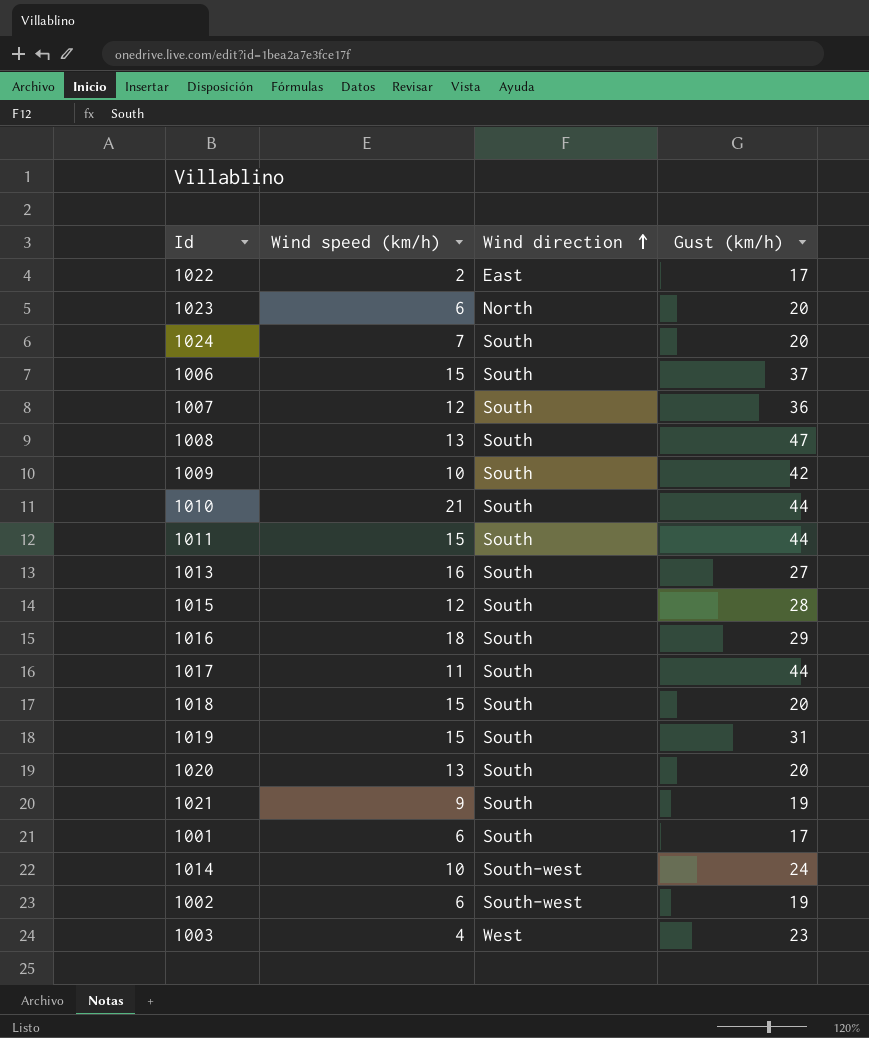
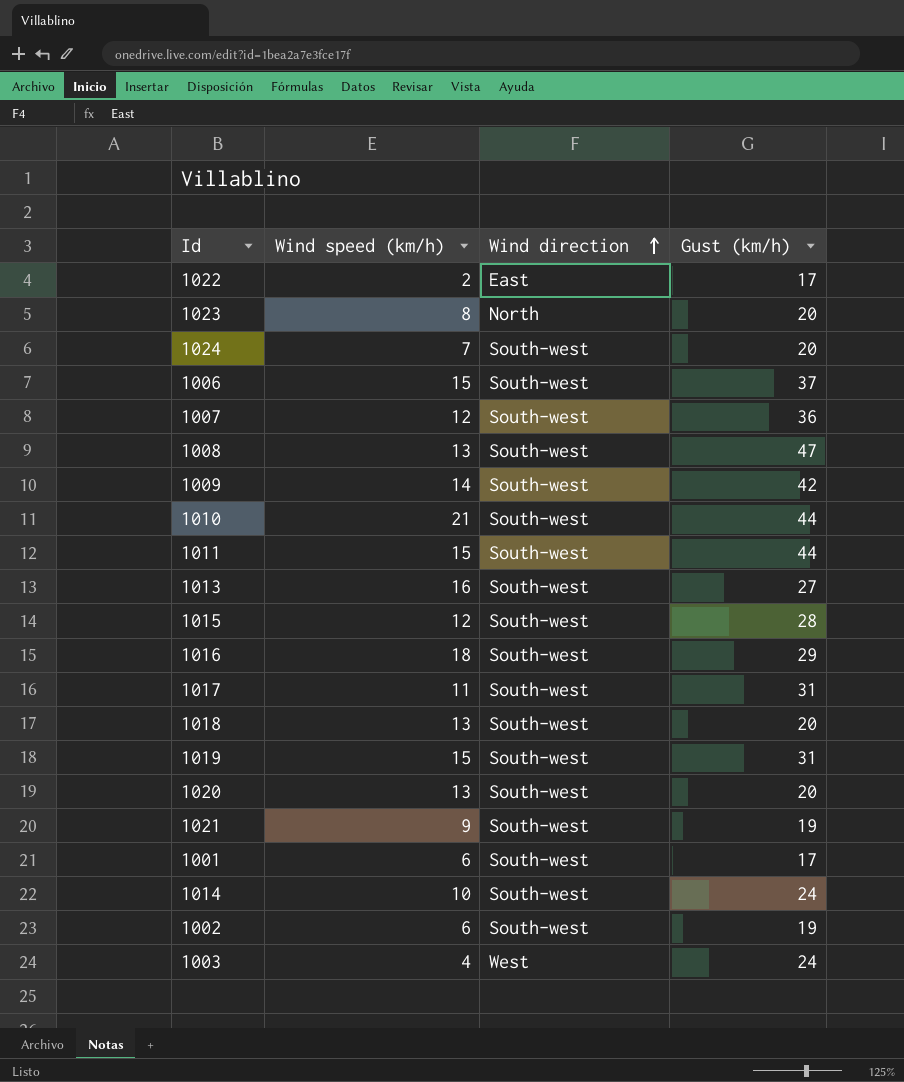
1023 | Wind speed (km/h): 6 -> 8
1024 | Wind direction: South -> South-west
1006 | Wind direction: South -> South-west
1007 | Wind direction: South -> South-west
1008 | Wind direction: South -> South-west
1009 | Wind speed (km/h): 10 -> 14
1009 | Wind direction: South -> South-west
1010 | Wind direction: South -> South-west
1011 | Wind direction: South -> South-west
1013 | Wind direction: South -> South-west
1015 | Wind direction: South -> South-west
1016 | Wind direction: South -> South-west
1017 | Wind direction: South -> South-west
1017 | Gust (km/h): 44 -> 31
1018 | Wind speed (km/h): 15 -> 13
1018 | Wind direction: South -> South-west
1019 | Wind direction: South -> South-west
1020 | Wind direction: South -> South-west
1021 | Wind direction: South -> South-west
1001 | Wind direction: South -> South-west
1003 | Gust (km/h): 23 -> 24

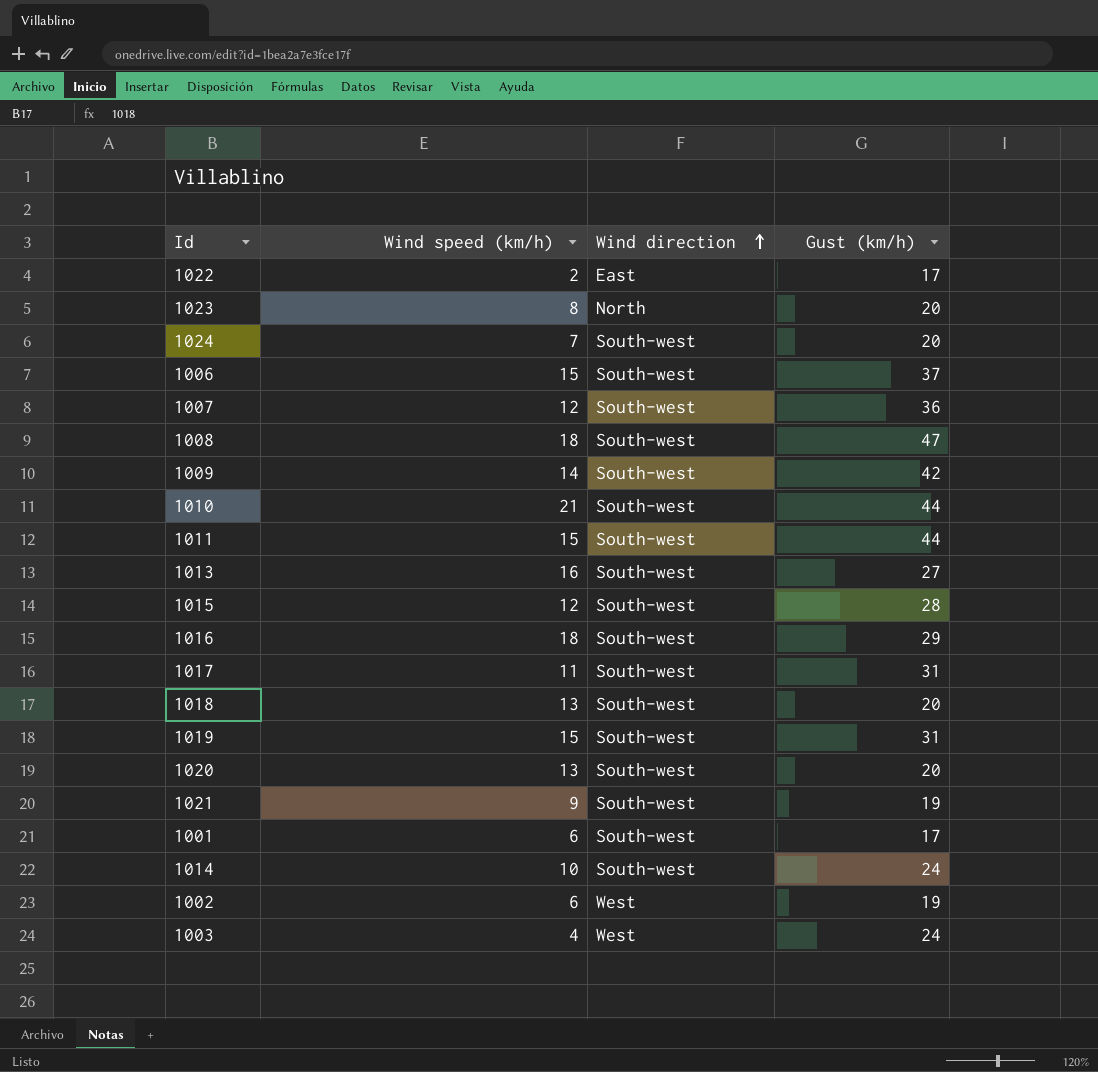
1008 | Wind speed (km/h): 13 -> 18
1002 | Wind direction: South-west -> West

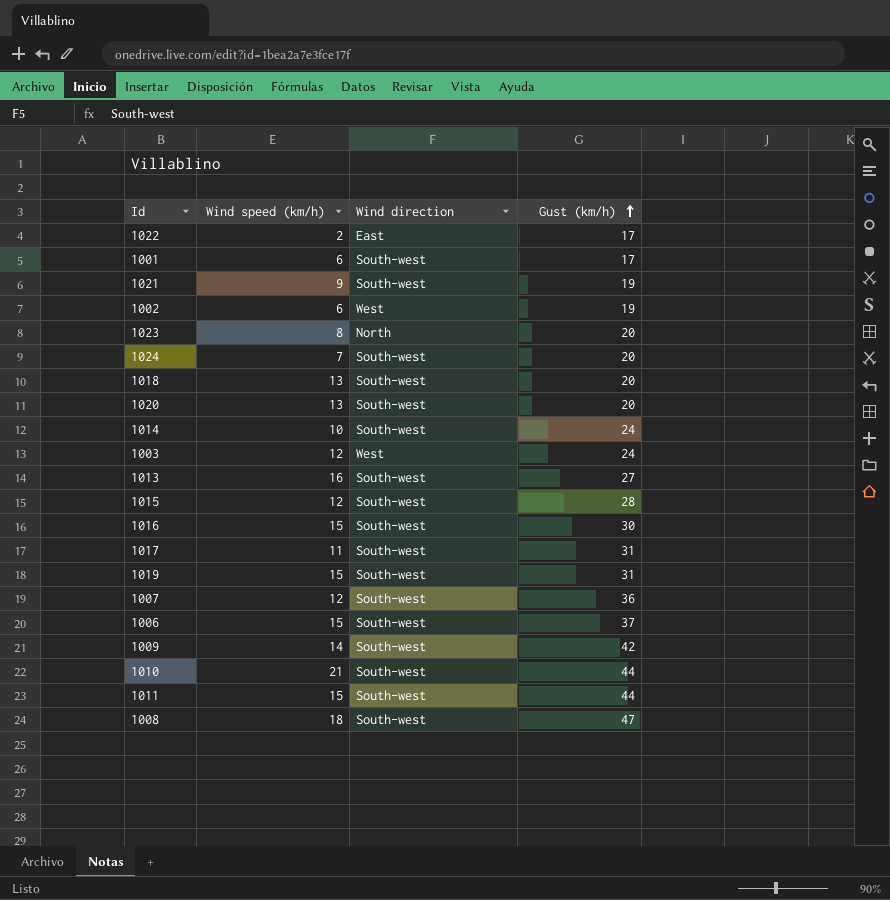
row order: Wind direction ascending -> Gust (km/h) ascending
1003 | Wind speed (km/h): 4 -> 12
1016 | Wind speed (km/h): 18 -> 15
1016 | Gust (km/h): 29 -> 30

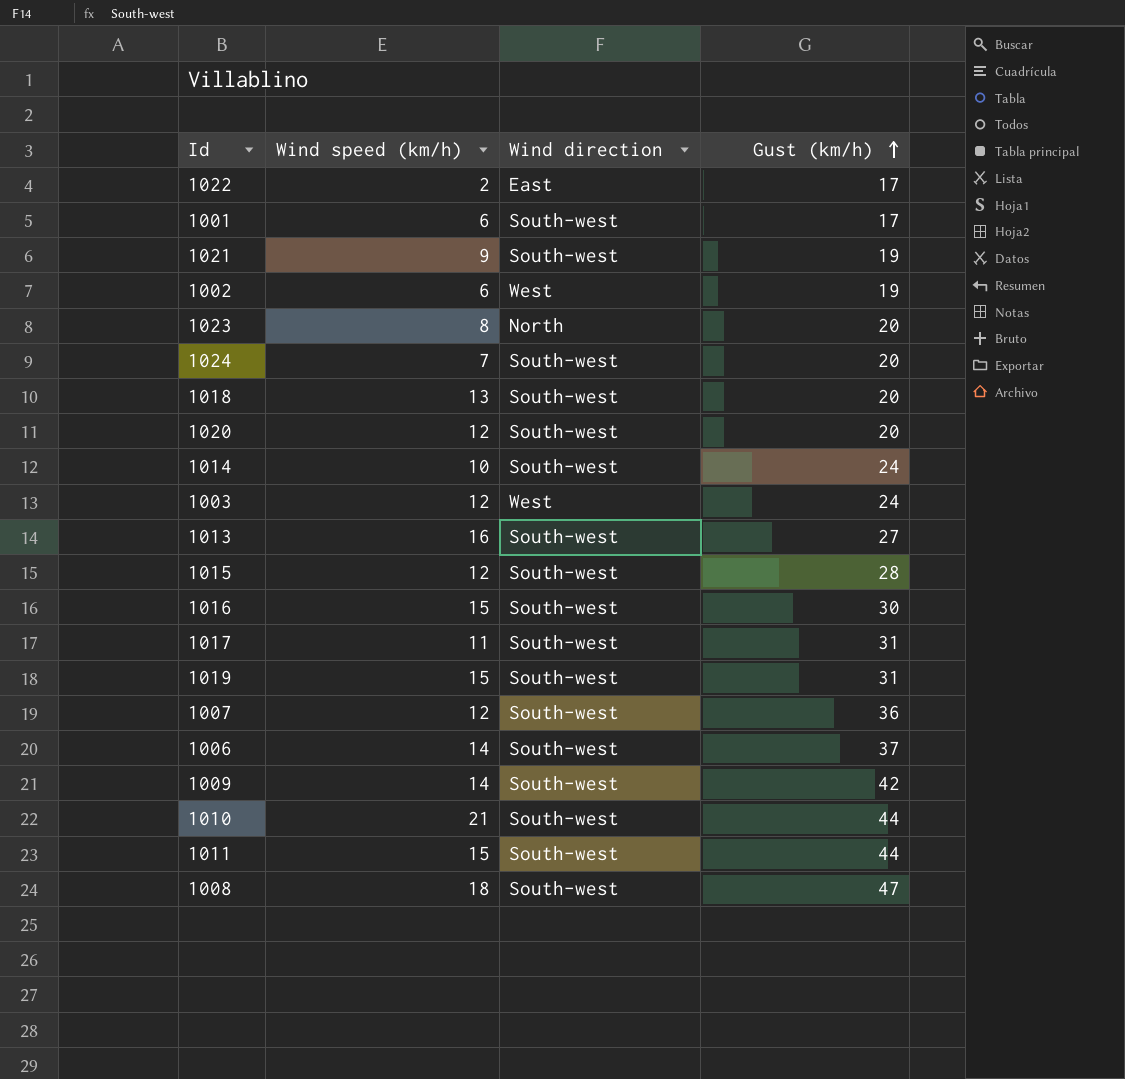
1020 | Wind speed (km/h): 13 -> 12
1006 | Wind speed (km/h): 15 -> 14

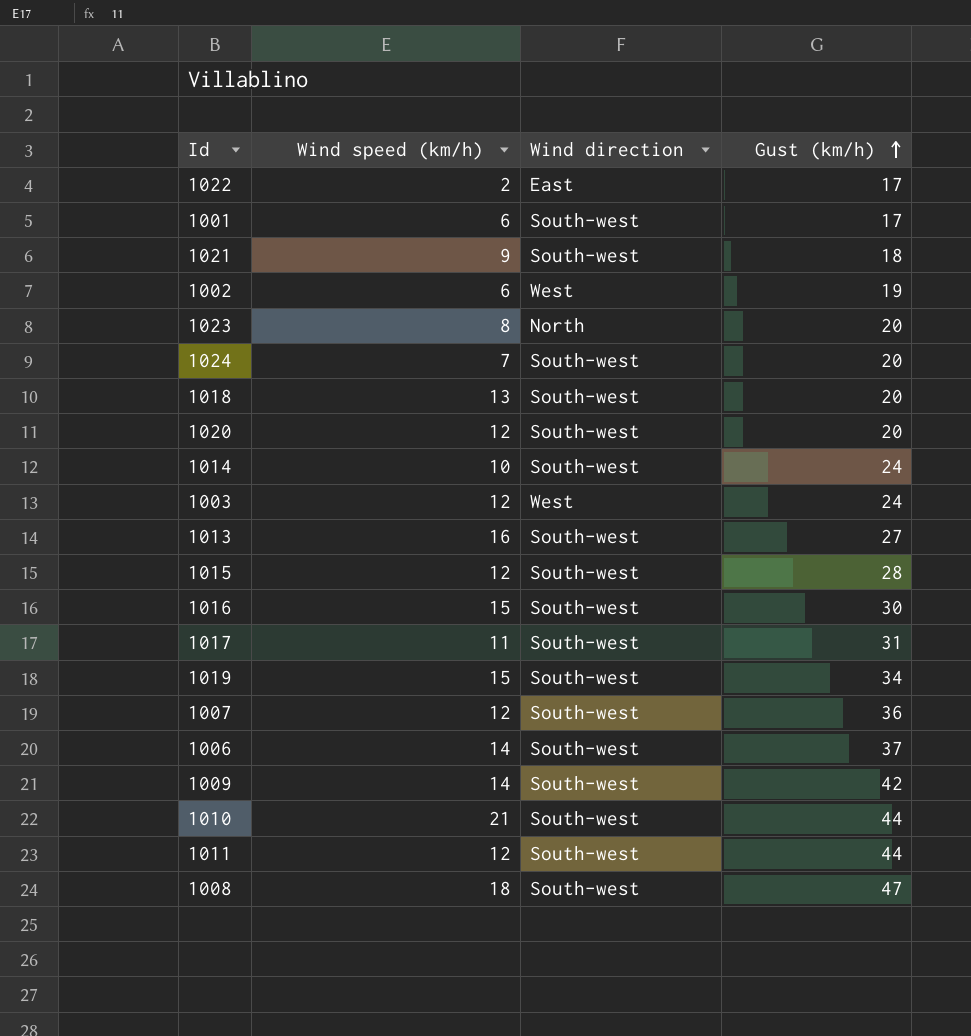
1021 | Gust (km/h): 19 -> 18
1019 | Gust (km/h): 31 -> 34
1011 | Wind speed (km/h): 15 -> 12

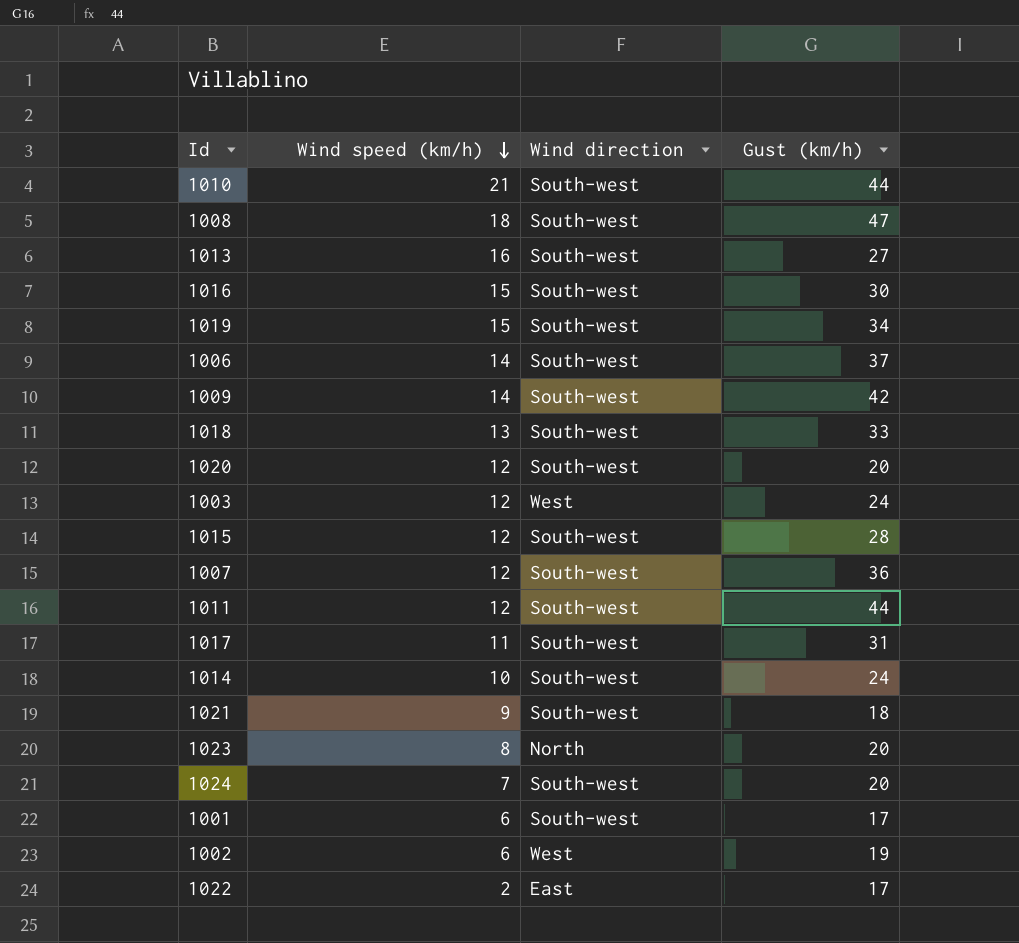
row order: Gust (km/h) ascending -> Wind speed (km/h) descending
1018 | Gust (km/h): 20 -> 33

